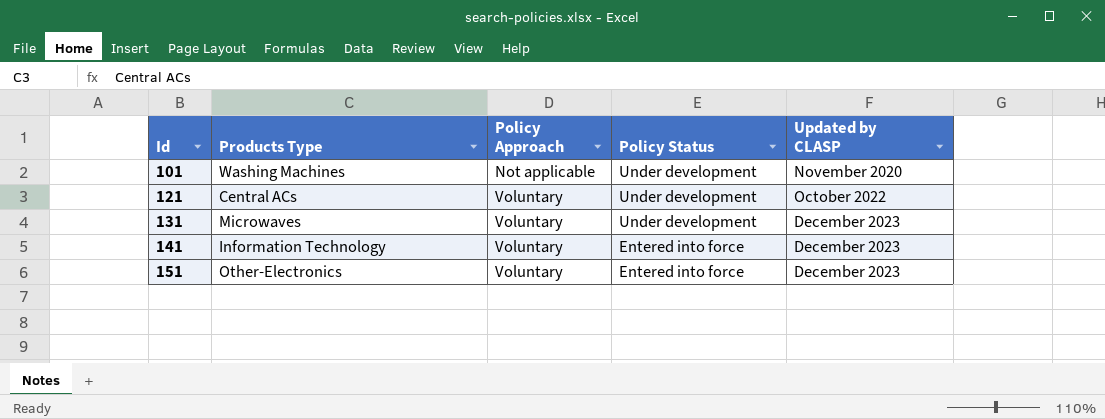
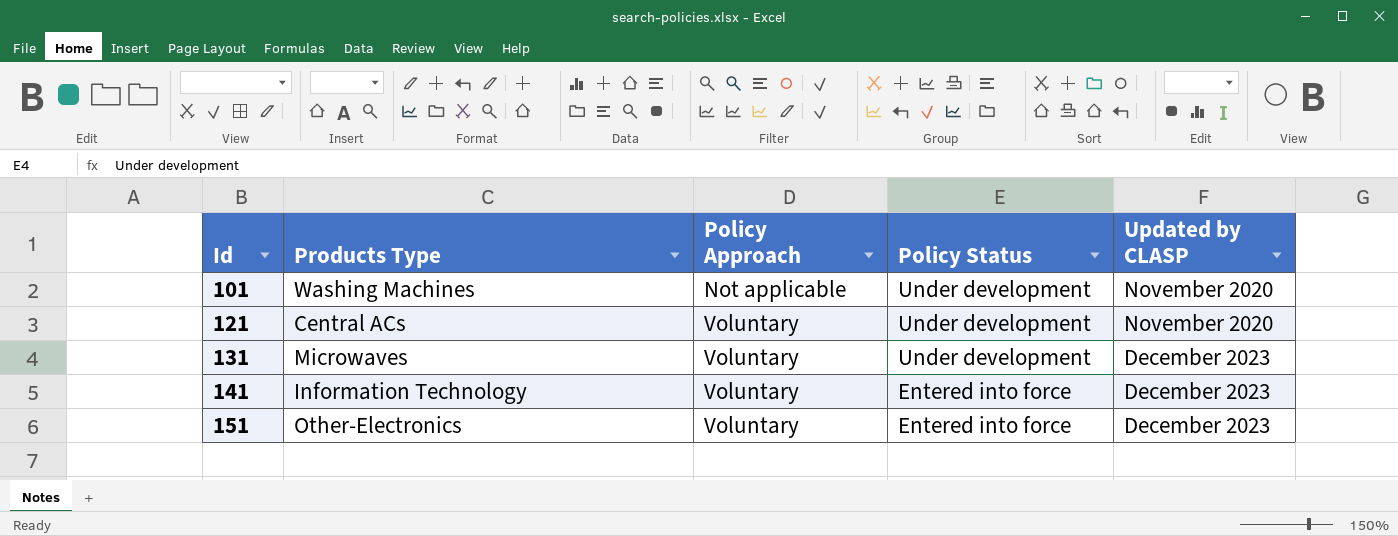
121 | Updated by CLASP: October 2022 -> November 2020

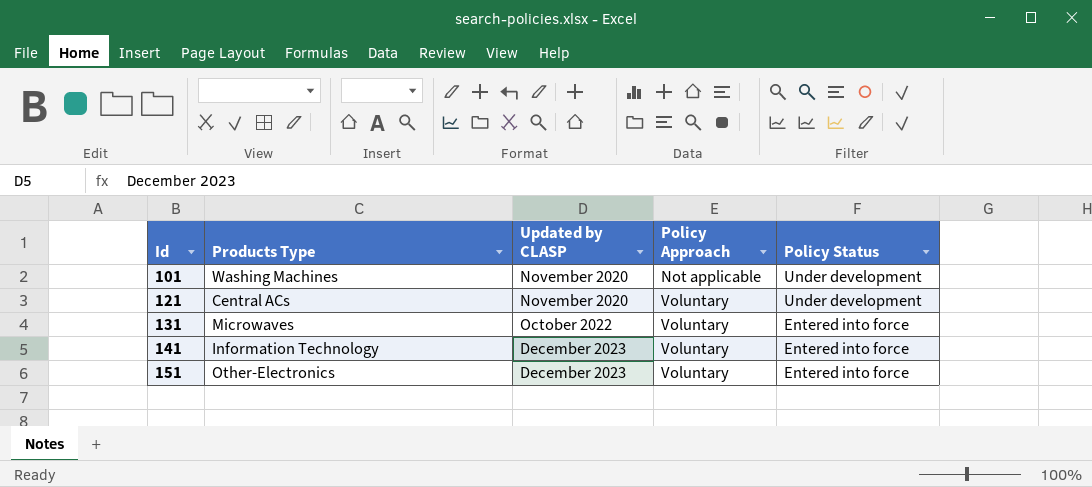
column Updated by CLASP | position: 5 -> 3
131 | Updated by CLASP: December 2023 -> October 2022
131 | Policy Status: Under development -> Entered into force

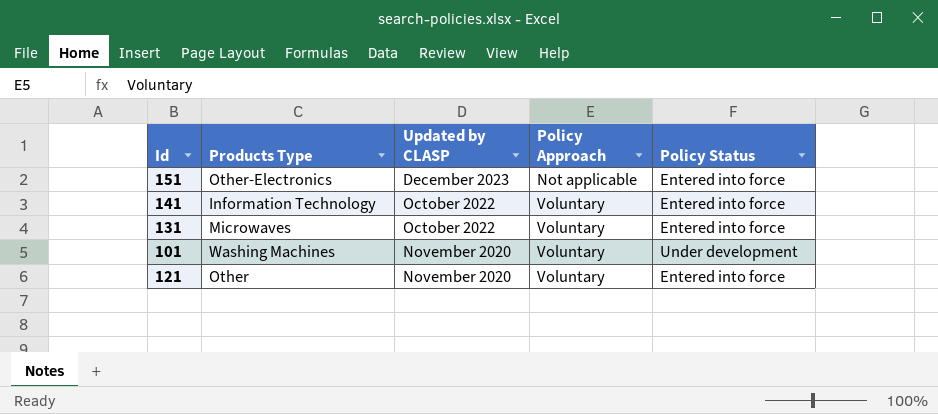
row order: Id ascending -> Updated by CLASP descending
151 | Policy Approach: Voluntary -> Not applicable
141 | Updated by CLASP: December 2023 -> October 2022
101 | Policy Approach: Not applicable -> Voluntary
121 | Products Type: Central ACs -> Other
121 | Policy Status: Under development -> Entered into force

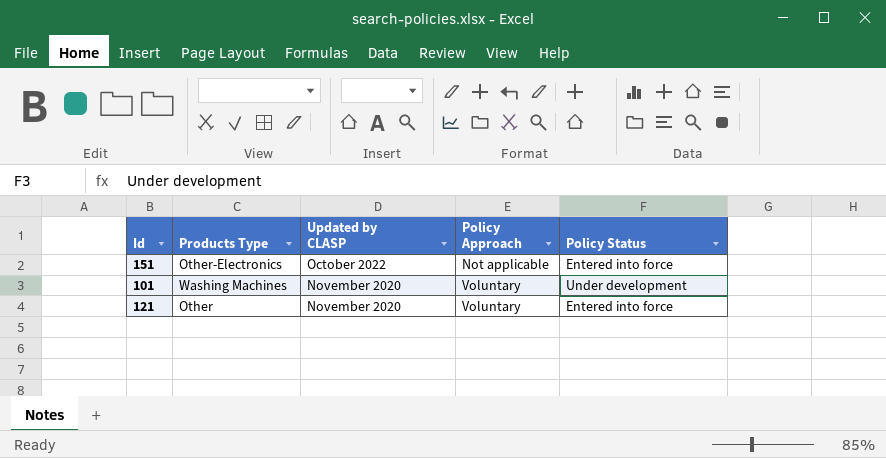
row 141: Information Technology | October 2022 | Voluntary | Entered into force -> none
row 131: Microwaves | October 2022 | Voluntary | Entered into force -> none
151 | Updated by CLASP: December 2023 -> October 2022

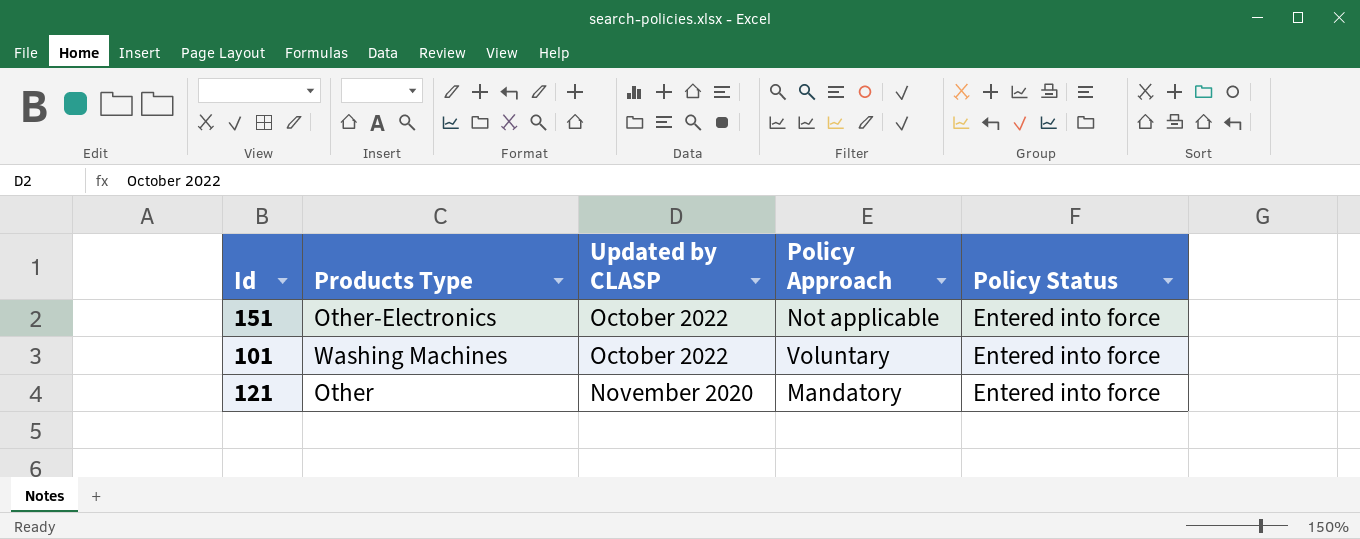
101 | Updated by CLASP: November 2020 -> October 2022
101 | Policy Status: Under development -> Entered into force
121 | Policy Approach: Voluntary -> Mandatory

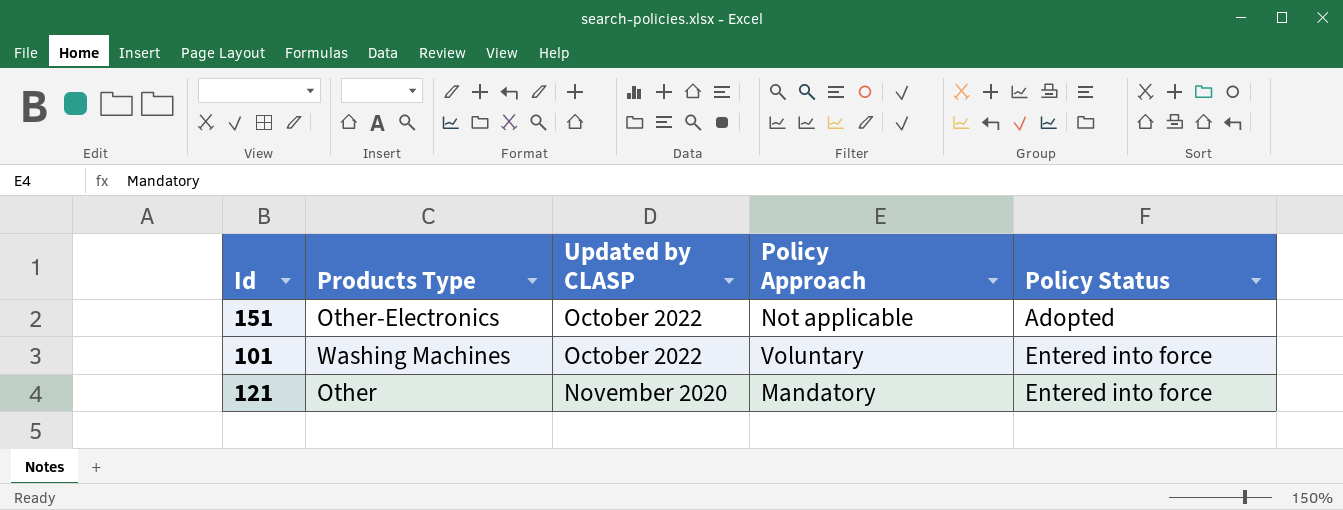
151 | Policy Status: Entered into force -> Adopted

